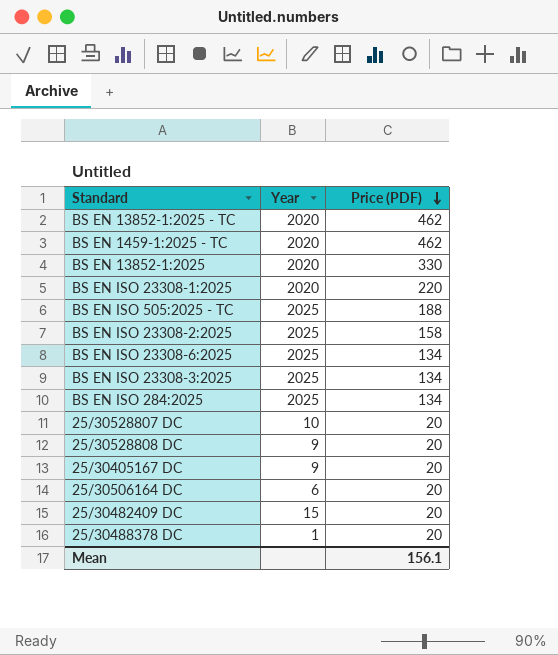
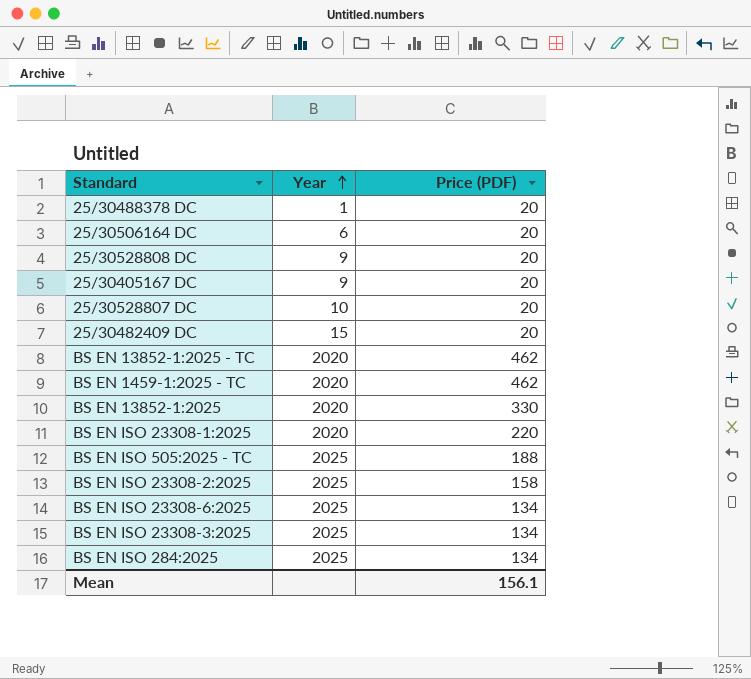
row order: Price (PDF) descending -> Year ascending

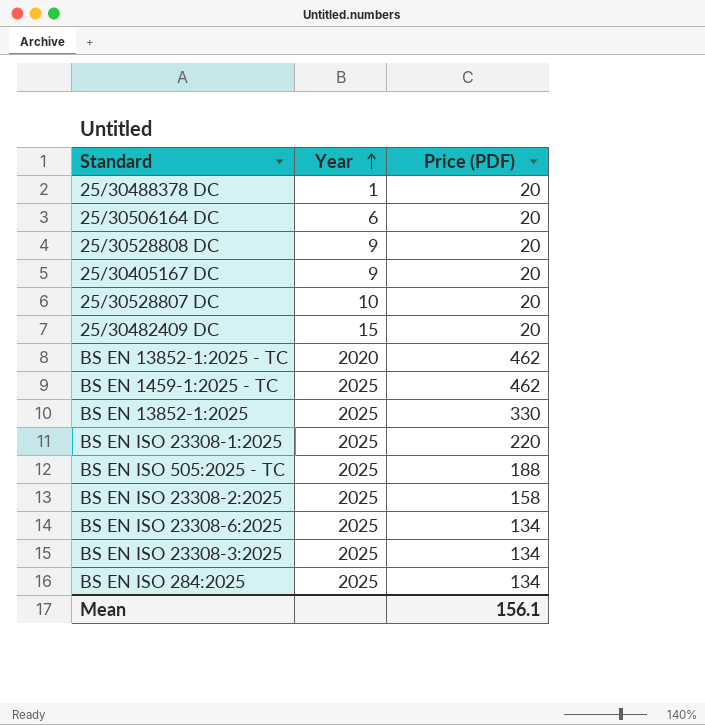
BS EN 1459-1:2025 - TC | Year: 2020 -> 2025
BS EN 13852-1:2025 | Year: 2020 -> 2025
BS EN ISO 23308-1:2025 | Year: 2020 -> 2025

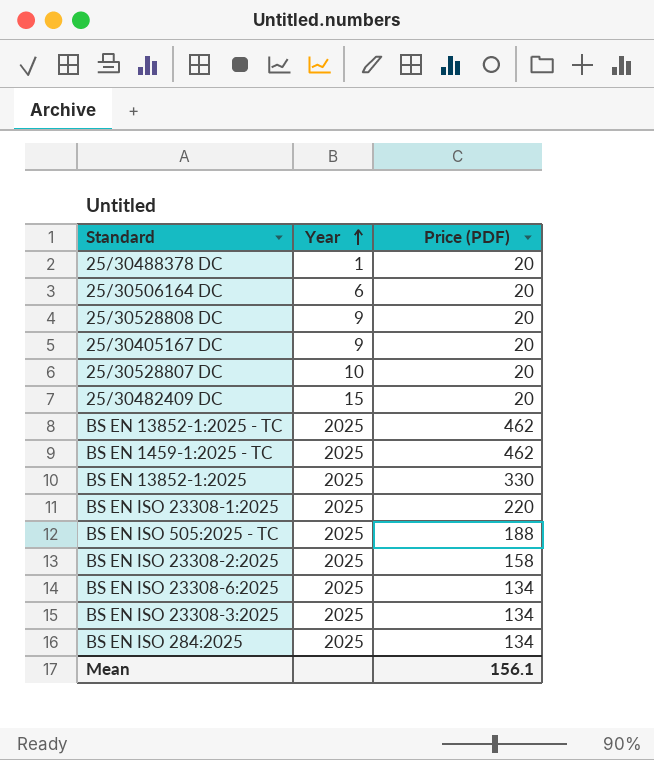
BS EN 13852-1:2025 - TC | Year: 2020 -> 2025

